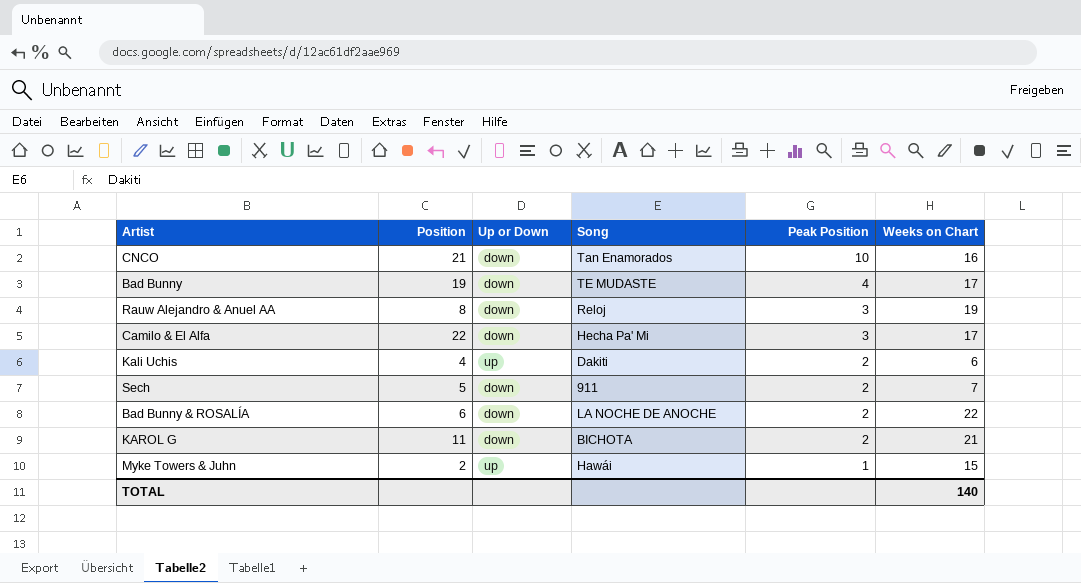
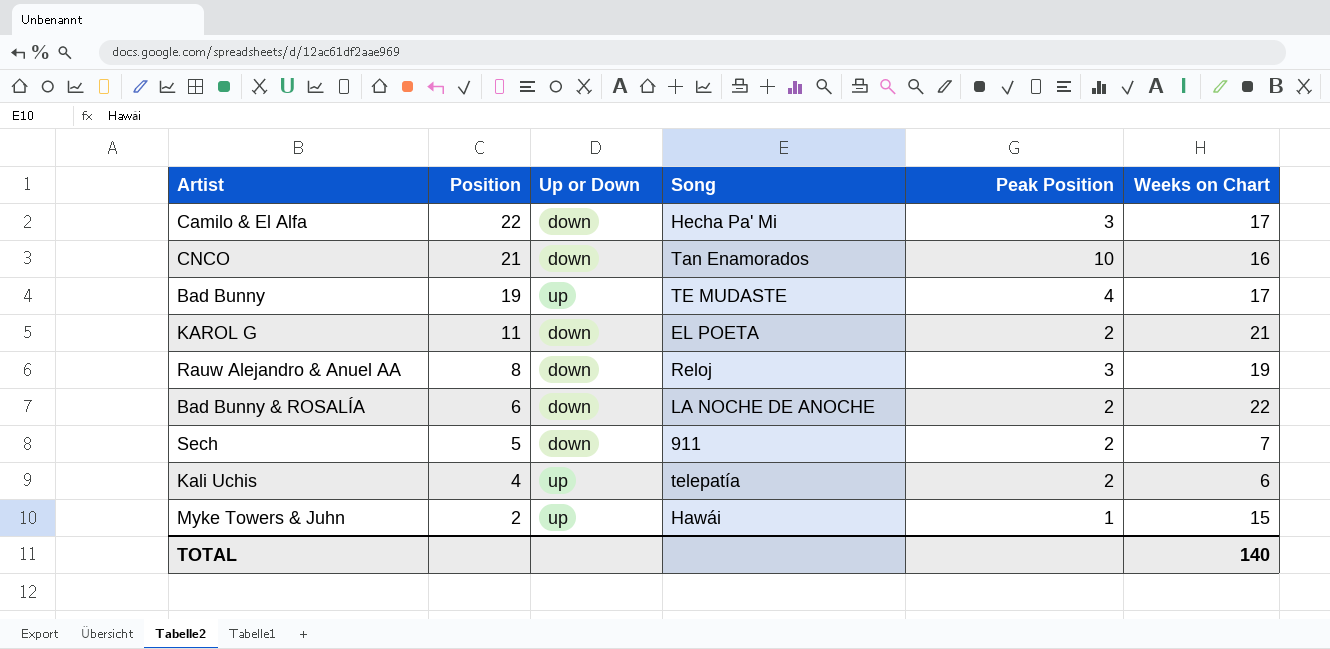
row order: Peak Position descending -> Position descending
Bad Bunny | Up or Down: down -> up
KAROL G | Song: BICHOTA -> EL POETA
Kali Uchis | Song: Dakiti -> telepatía

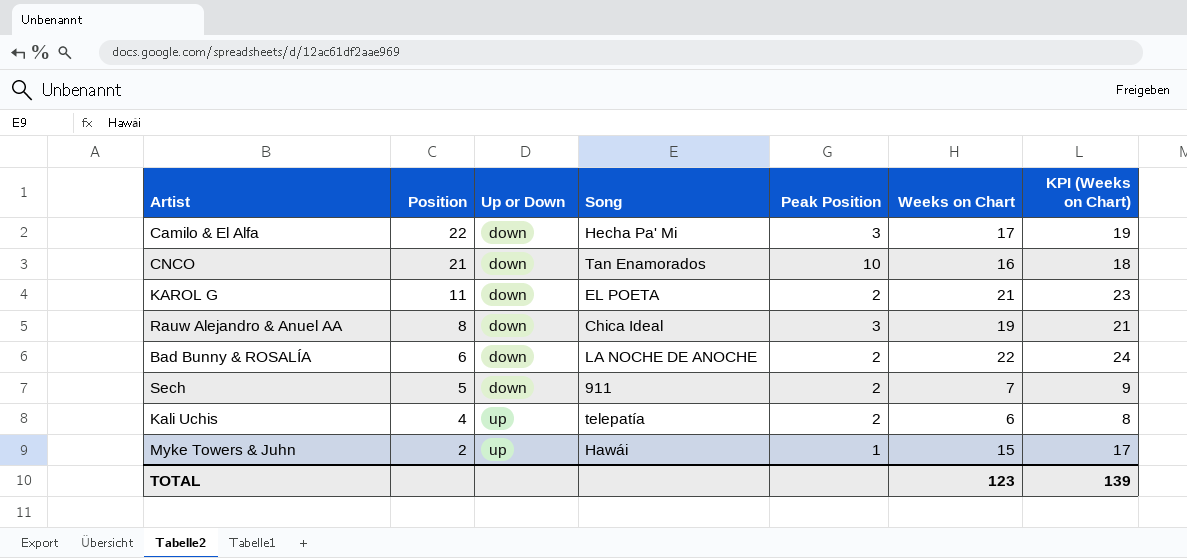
column KPI (Weeks on Chart) | formula: none -> [Weeks on Chart] + 2
row Bad Bunny: 19 | up | TE MUDASTE | 4 | 17 -> none
Rauw Alejandro & Anuel AA | Song: Reloj -> Chica Ideal
TOTAL | Weeks on Chart: 140 -> 123

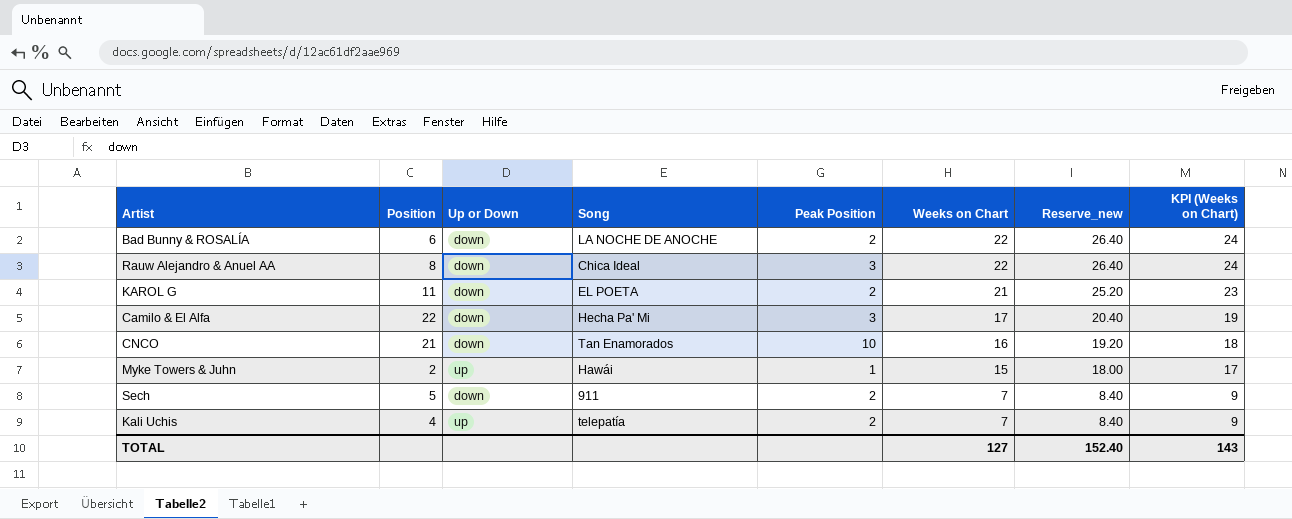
row order: Position descending -> Weeks on Chart descending
column Reserve_new | formula: none -> [Weeks on Chart] * 1.2
Rauw Alejandro & Anuel AA | Weeks on Chart: 19 -> 22
Rauw Alejandro & Anuel AA | KPI (Weeks on Chart): 21 -> 24
Kali Uchis | Weeks on Chart: 6 -> 7
Kali Uchis | KPI (Weeks on Chart): 8 -> 9
TOTAL | Weeks on Chart: 123 -> 127
TOTAL | KPI (Weeks on Chart): 139 -> 143

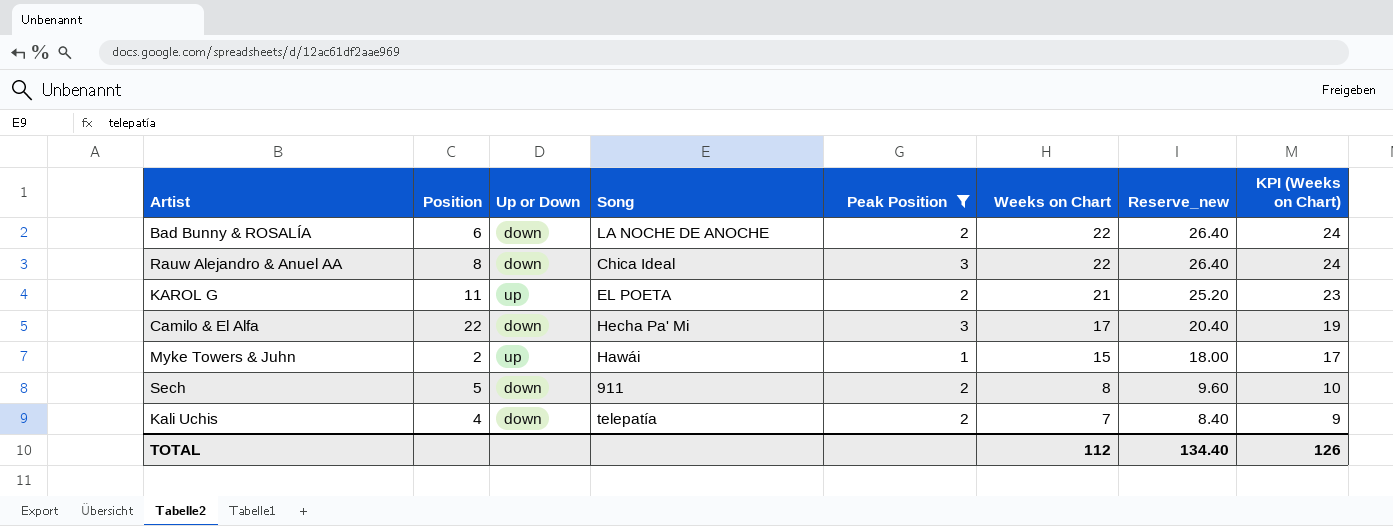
filter: none -> Peak Position != 10
KAROL G | Up or Down: down -> up
Sech | Weeks on Chart: 7 -> 8
Sech | Reserve_new: 8.40 -> 9.60
Sech | KPI (Weeks on Chart): 9 -> 10
Kali Uchis | Up or Down: up -> down
TOTAL | Weeks on Chart: 127 -> 112
TOTAL | Reserve_new: 152.40 -> 134.40
TOTAL | KPI (Weeks on Chart): 143 -> 126

